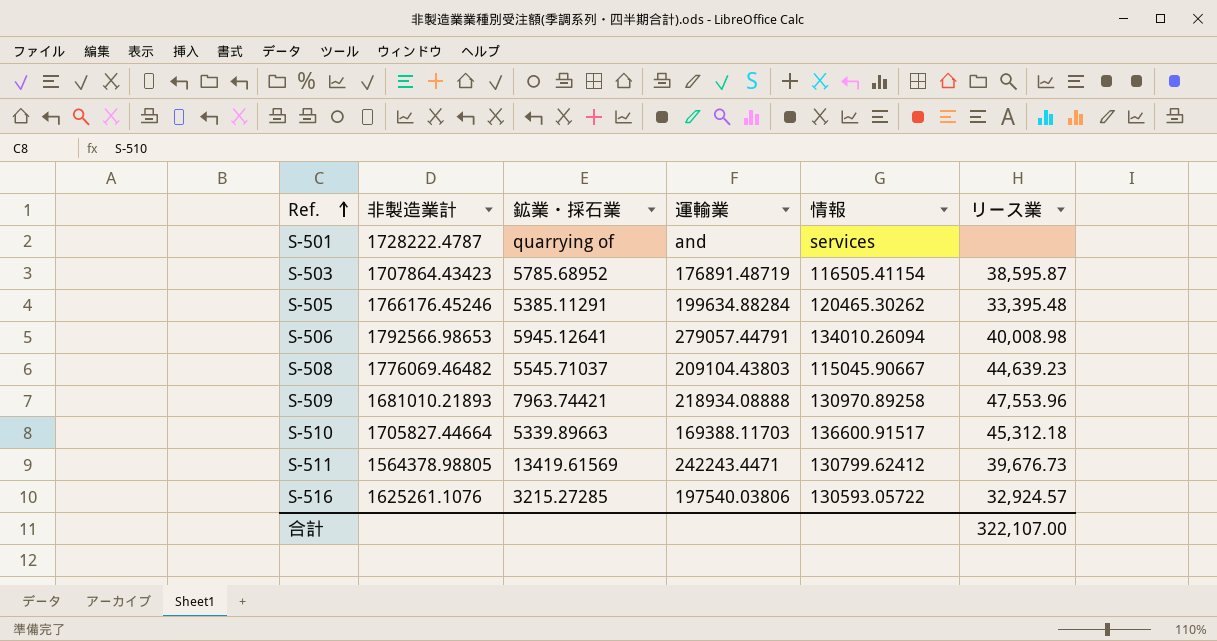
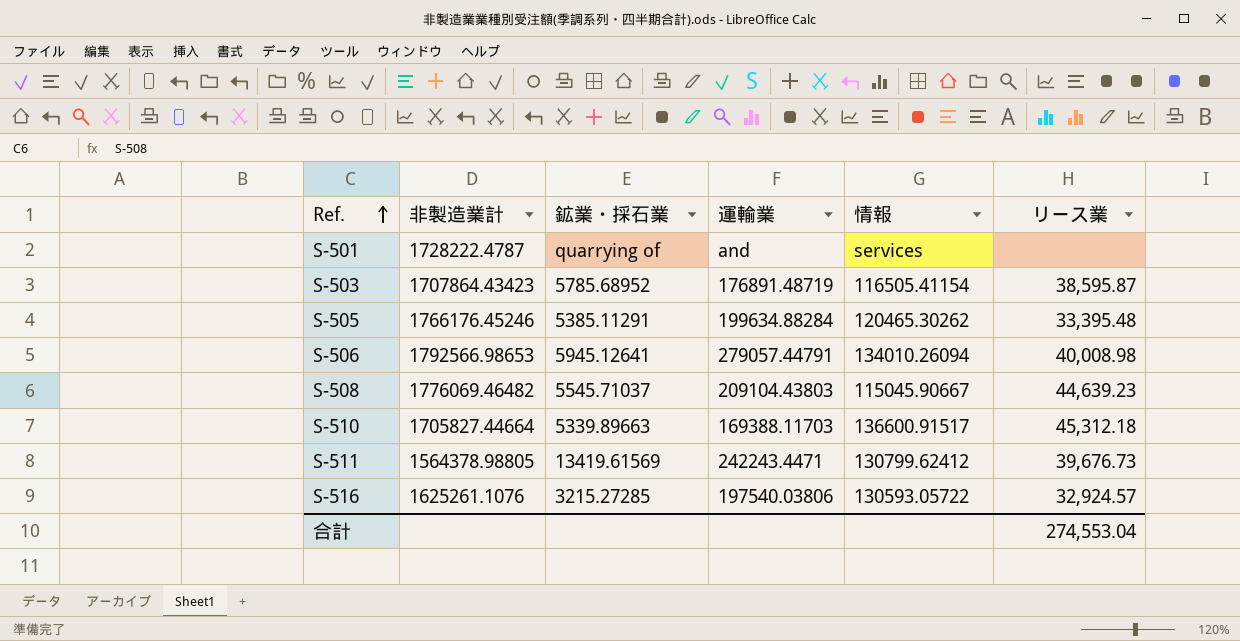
row S-509: 1681010.21893 | 7963.74421 | 218934.08888 | 130970.89258 | 47,553.96 -> none
合計 | リース業: 322,107.00 -> 274,553.04

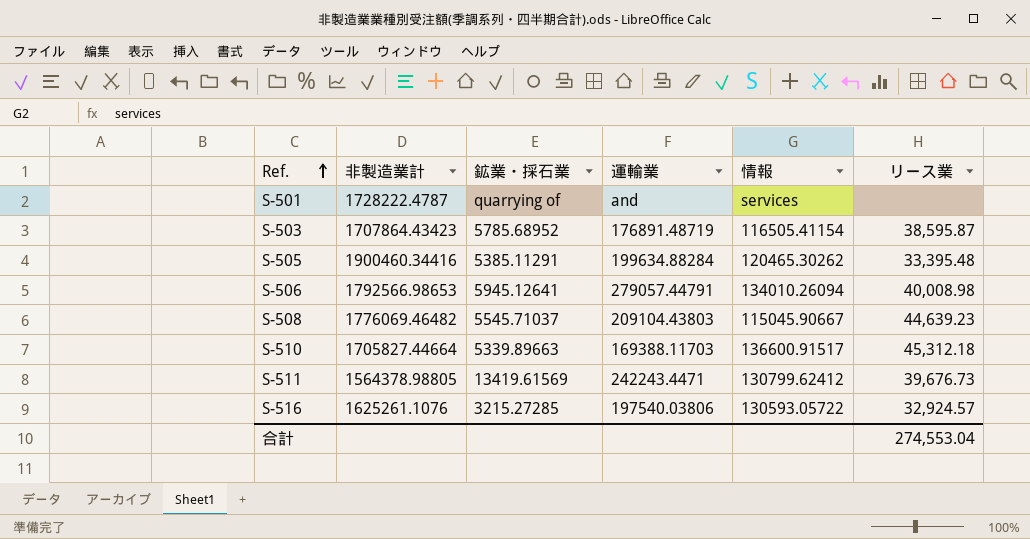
S-505 | 非製造業計: 1766176.45246 -> 1900460.34416

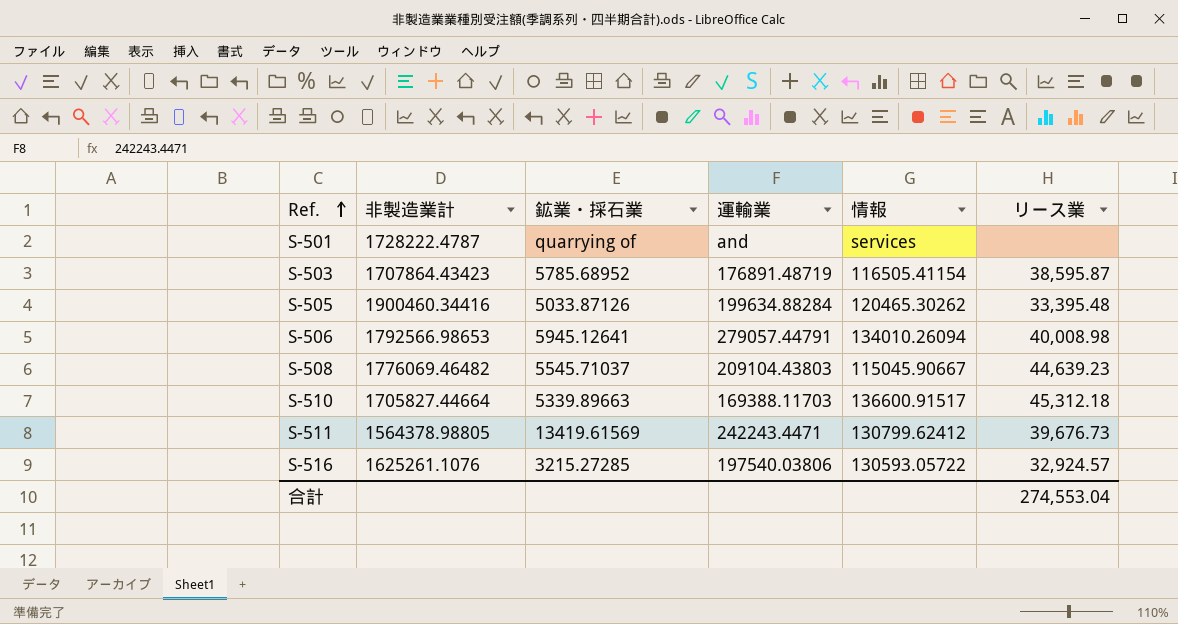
S-505 | 鉱業・採石業: 5385.11291 -> 5033.87126

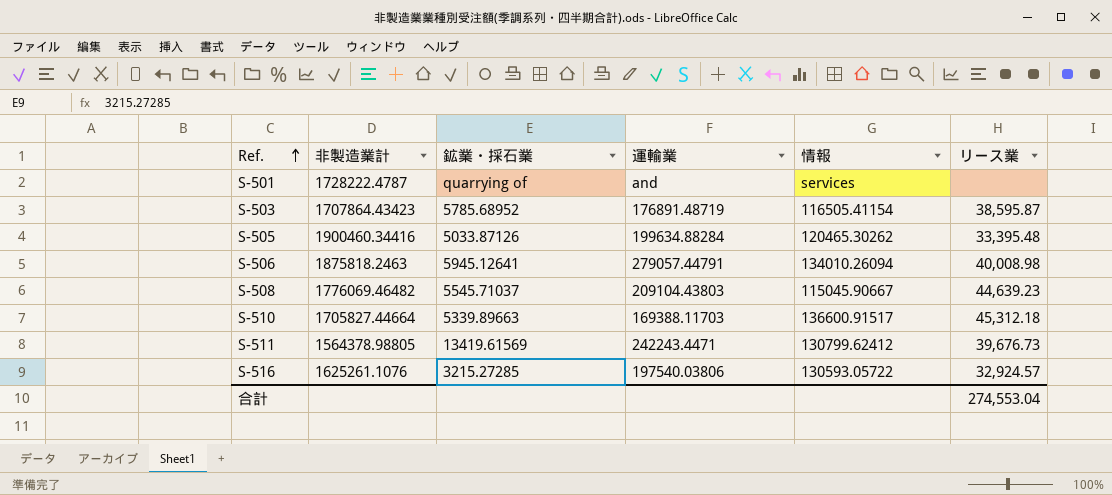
S-506 | 非製造業計: 1792566.98653 -> 1875818.2463

